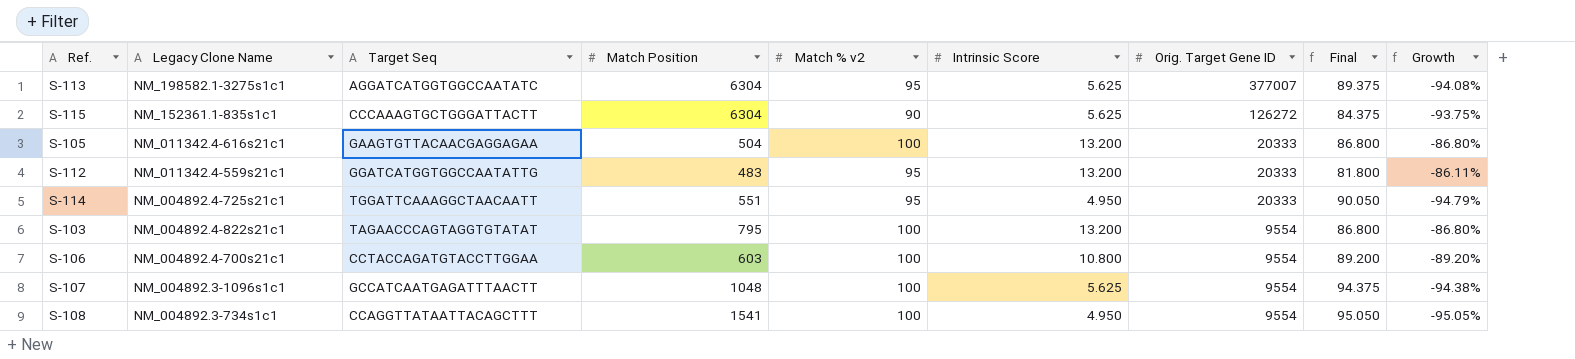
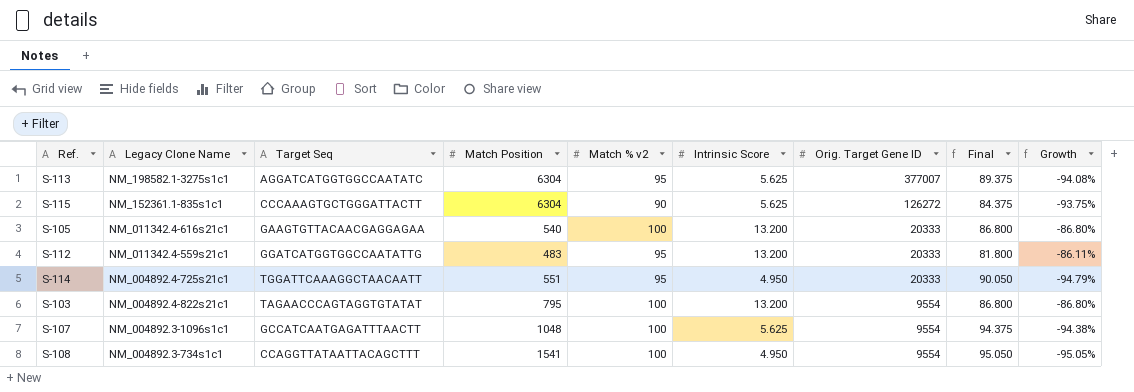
row S-106: NM_004892.4-700s21c1 | CCTACCAGATGTACCTTGGAA | 603 | 100 | 10.800 | 9554 | 89.200 | -89.20% -> none
S-105 | Match Position: 504 -> 540

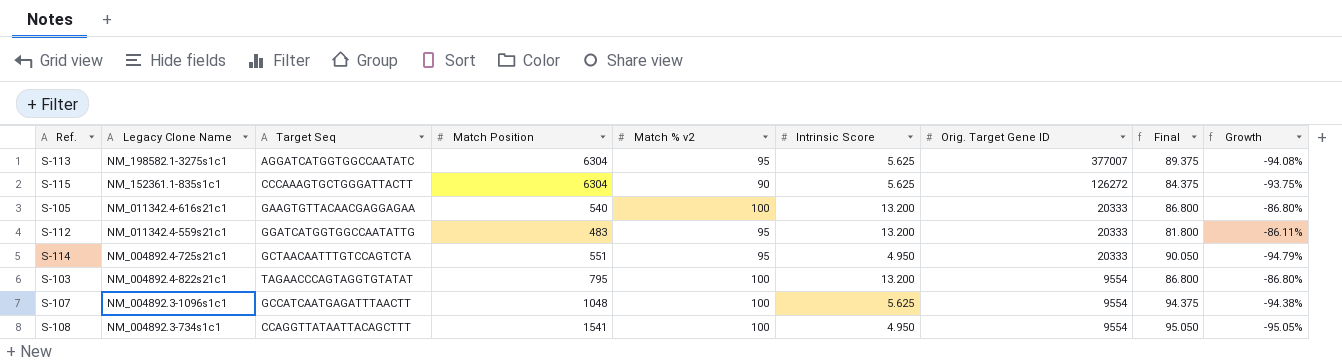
S-114 | Target Seq: TGGATTCAAAGGCTAACAATT -> GCTAACAATTTGTCCAGTCTA

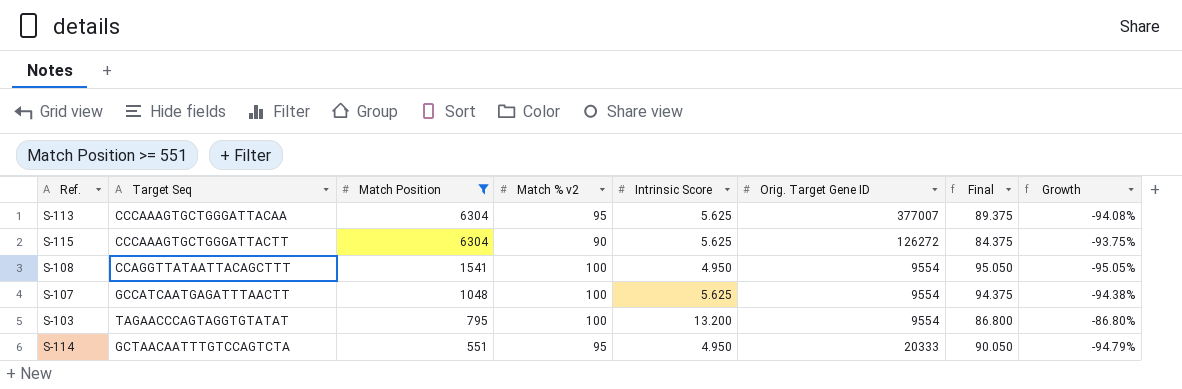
filter: none -> Match Position >= 551
row order: Orig. Target Gene ID descending -> Match Position descending
column Legacy Clone Name | position: 2 -> none
S-113 | Target Seq: AGGATCATGGTGGCCAATATC -> CCCAAAGTGCTGGGATTACAA

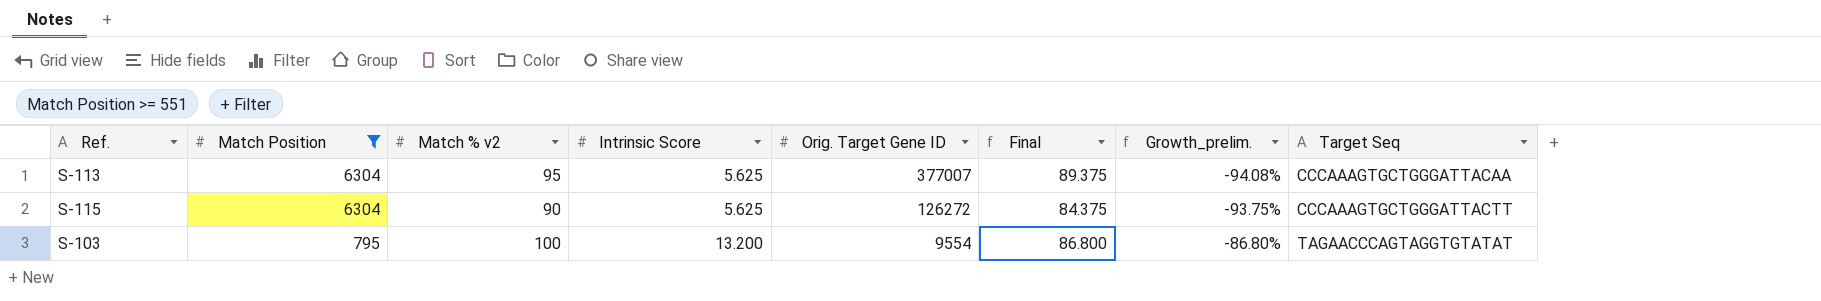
column name: Growth -> Growth_prelim.
column Target Seq | position: 2 -> 8
row S-108: CCAGGTTATAATTACAGCTTT | 1541 | 100 | 4.950 | 9554 | 95.050 | -95.05% -> none
row S-107: GCCATCAATGAGATTTAACTT | 1048 | 100 | 5.625 | 9554 | 94.375 | -94.38% -> none
row S-114: GCTAACAATTTGTCCAGTCTA | 551 | 95 | 4.950 | 20333 | 90.050 | -94.79% -> none

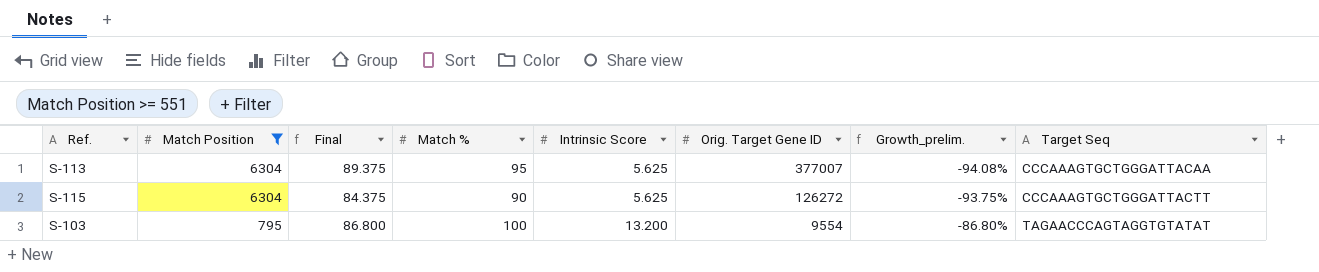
column Final | position: 6 -> 3
column name: Match % v2 -> Match %

